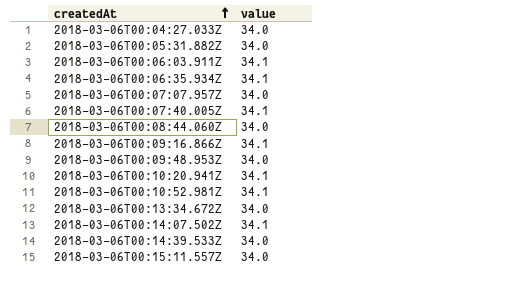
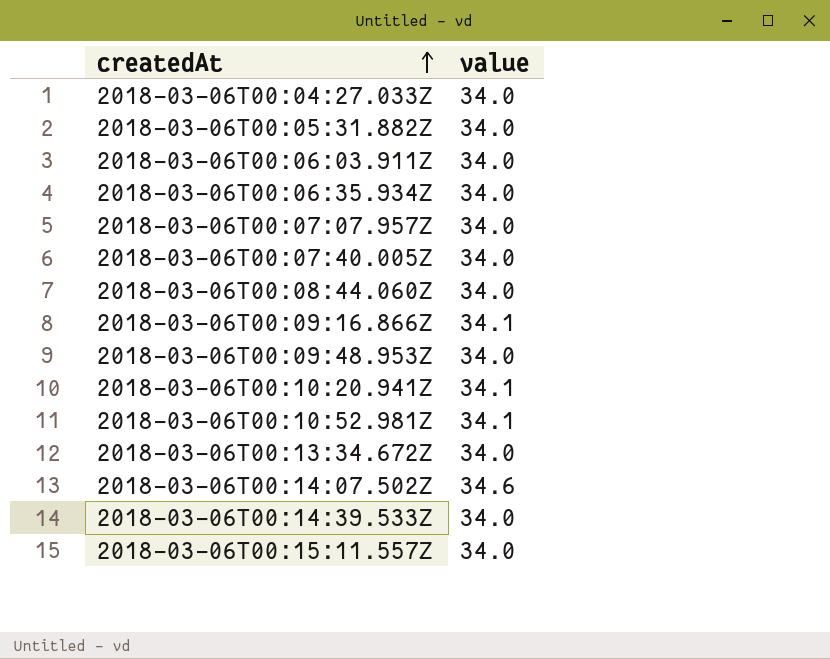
2018-03-06T00:06:03.911Z | value: 34.1 -> 34.0
2018-03-06T00:06:35.934Z | value: 34.1 -> 34.0
2018-03-06T00:07:40.005Z | value: 34.1 -> 34.0
2018-03-06T00:14:07.502Z | value: 34.1 -> 34.6

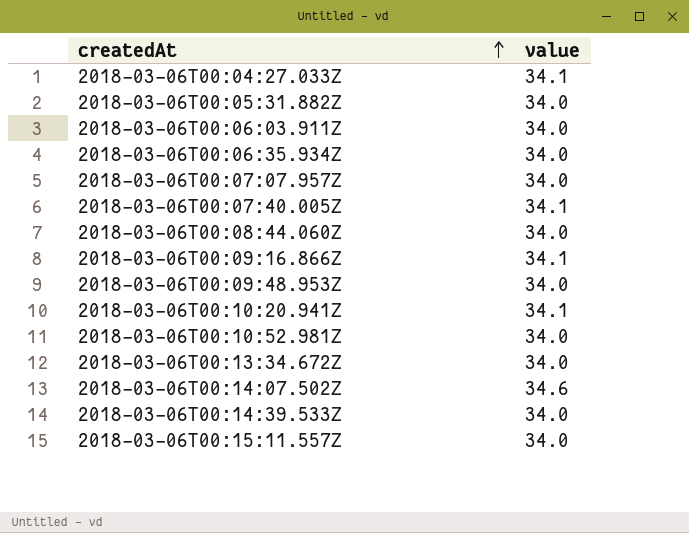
2018-03-06T00:04:27.033Z | value: 34.0 -> 34.1
2018-03-06T00:07:40.005Z | value: 34.0 -> 34.1
2018-03-06T00:10:52.981Z | value: 34.1 -> 34.0

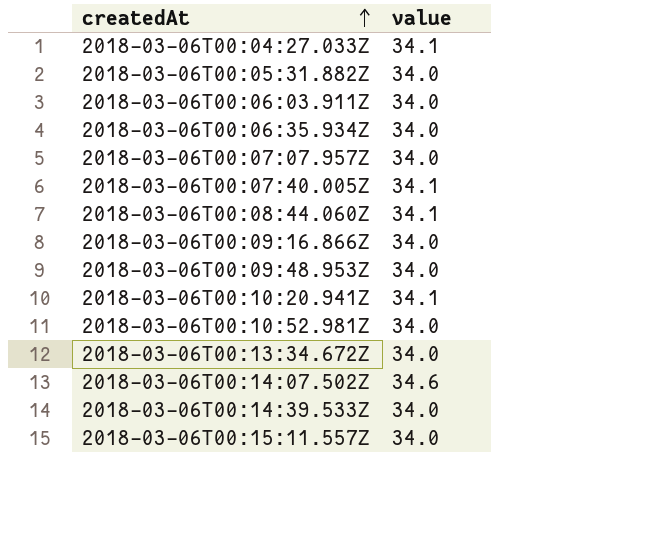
2018-03-06T00:08:44.060Z | value: 34.0 -> 34.1
2018-03-06T00:09:16.866Z | value: 34.1 -> 34.0

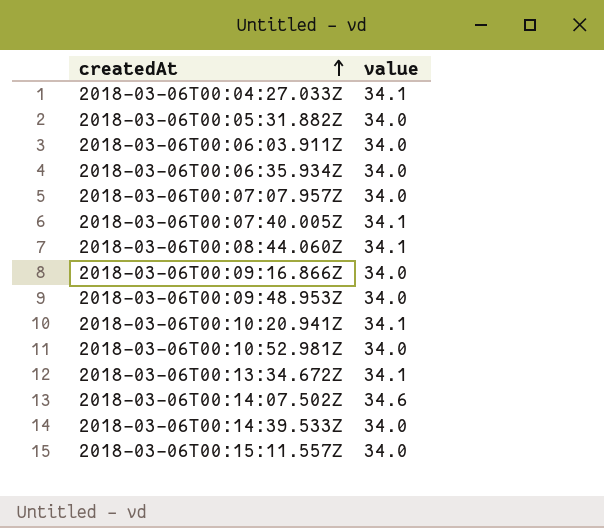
2018-03-06T00:13:34.672Z | value: 34.0 -> 34.1

